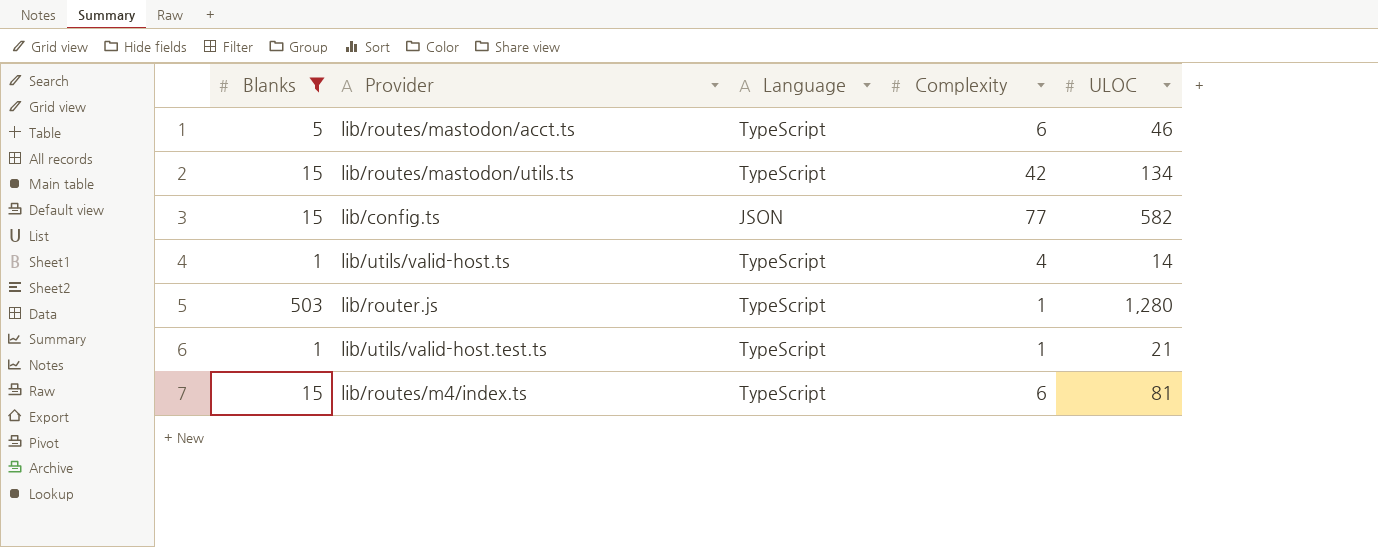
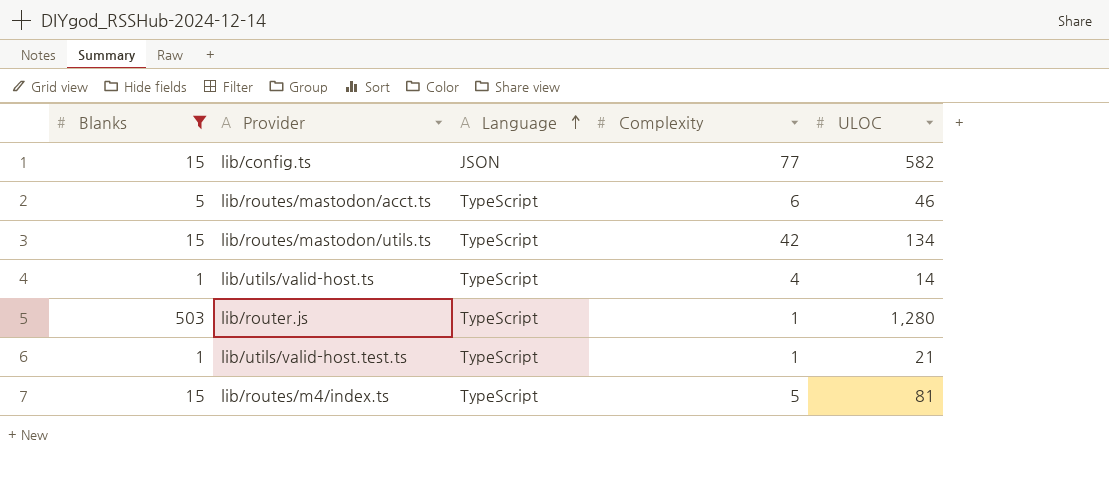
row order: none -> Language ascending
lib/routes/m4/index.ts | Complexity: 6 -> 5

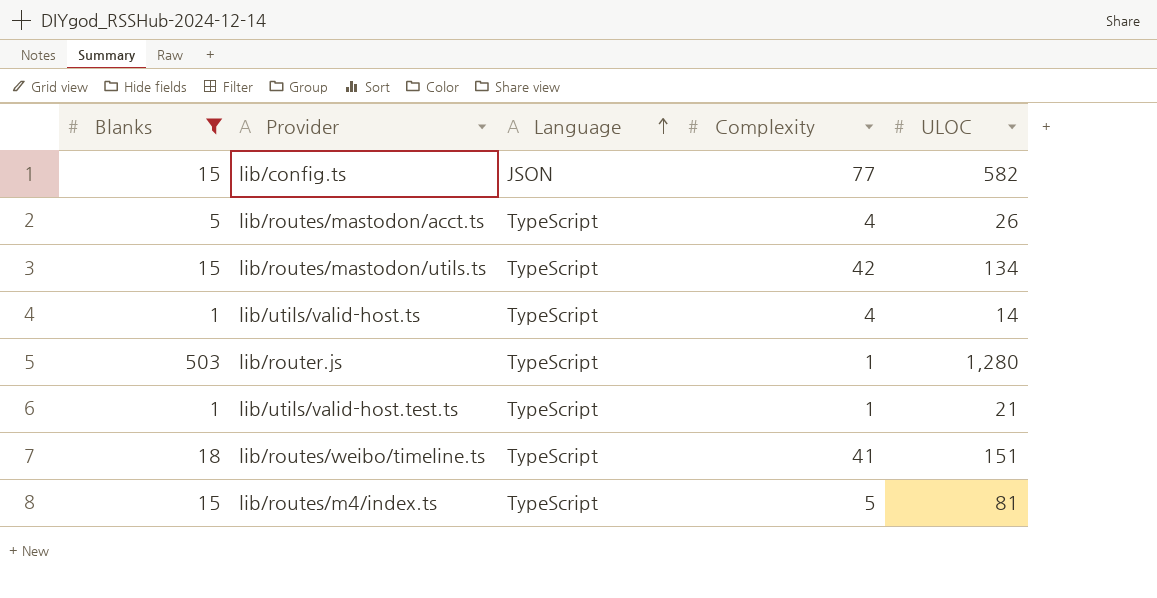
lib/routes/mastodon/acct.ts | Complexity: 6 -> 4
lib/routes/mastodon/acct.ts | ULOC: 46 -> 26
row lib/routes/weibo/timeline.ts: none -> 18 | TypeScript | 41 | 151

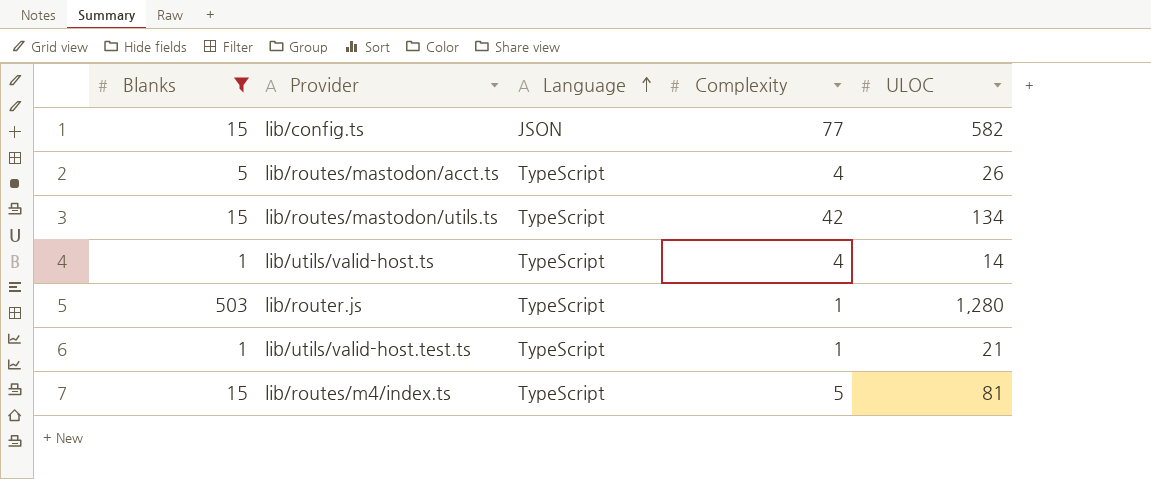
row lib/routes/weibo/timeline.ts: 18 | TypeScript | 41 | 151 -> none

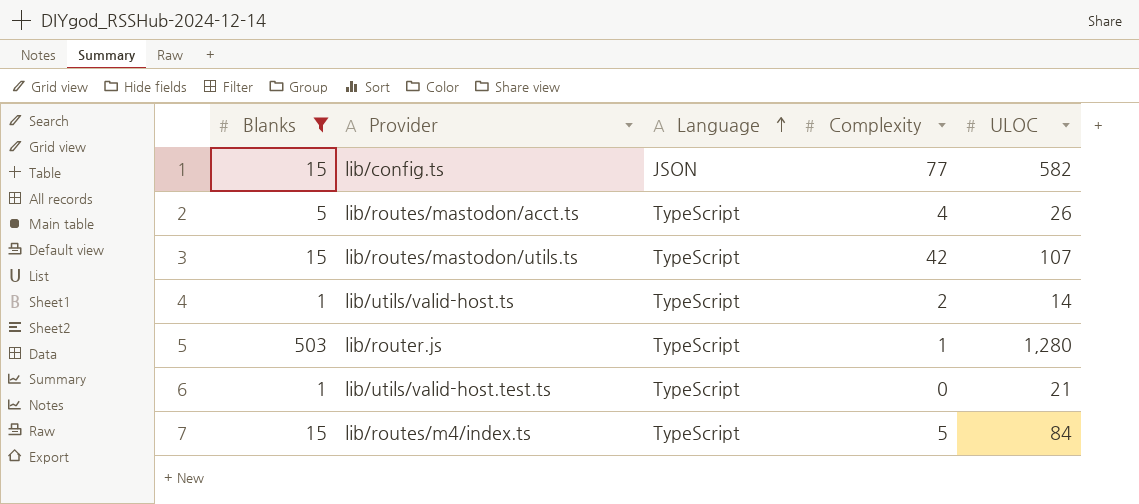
lib/routes/mastodon/utils.ts | ULOC: 134 -> 107
lib/utils/valid-host.ts | Complexity: 4 -> 2
lib/utils/valid-host.test.ts | Complexity: 1 -> 0
lib/routes/m4/index.ts | ULOC: 81 -> 84

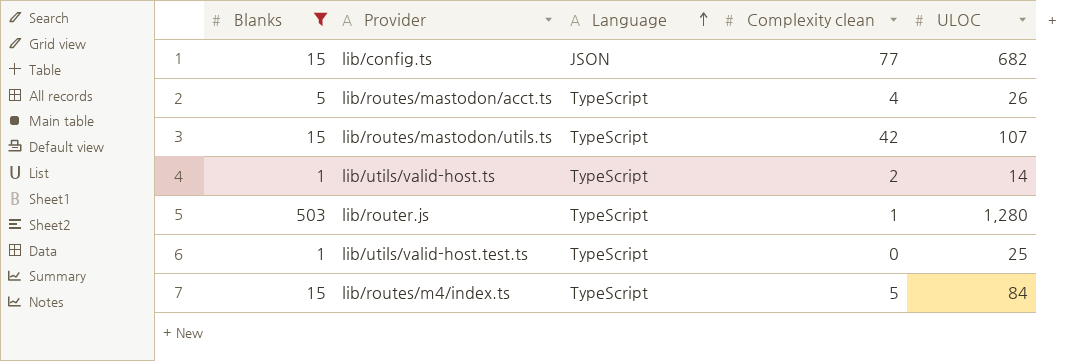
column name: Complexity -> Complexity clean
lib/config.ts | ULOC: 582 -> 682
lib/utils/valid-host.test.ts | ULOC: 21 -> 25

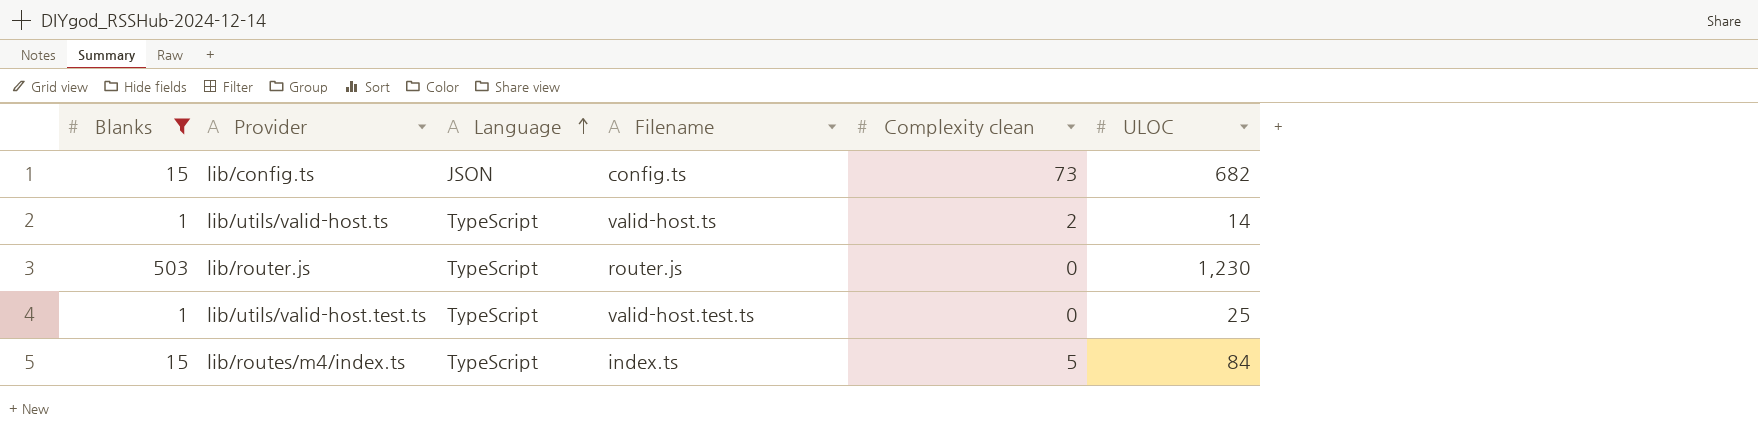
column Filename | position: none -> 4
row lib/routes/mastodon/acct.ts: 5 | TypeScript | 4 | 26 -> none
row lib/routes/mastodon/utils.ts: 15 | TypeScript | 42 | 107 -> none
lib/config.ts | Complexity clean: 77 -> 73
lib/router.js | Complexity clean: 1 -> 0
lib/router.js | ULOC: 1,280 -> 1,230

